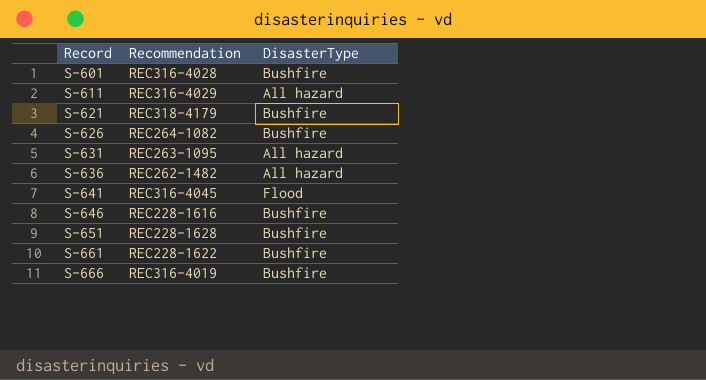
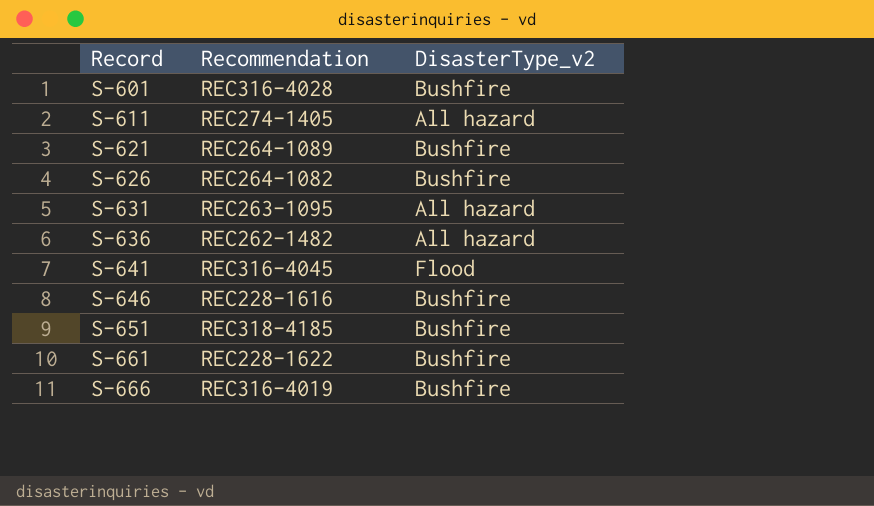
column name: DisasterType -> DisasterType_v2
S-611 | Recommendation: REC316-4029 -> REC274-1405
S-621 | Recommendation: REC318-4179 -> REC264-1089
S-651 | Recommendation: REC228-1628 -> REC318-4185

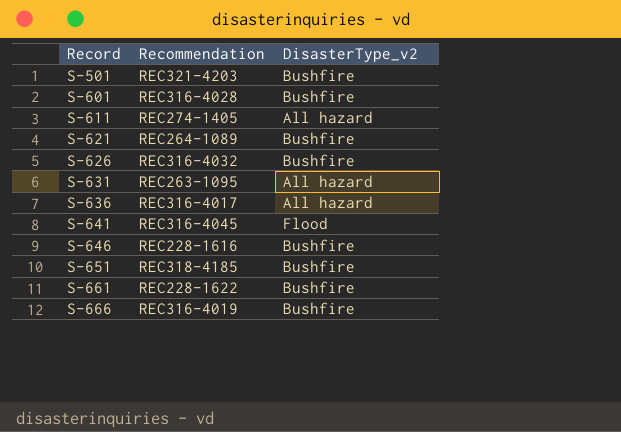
row S-501: none -> REC321-4203 | Bushfire
S-626 | Recommendation: REC264-1082 -> REC316-4032
S-636 | Recommendation: REC262-1482 -> REC316-4017

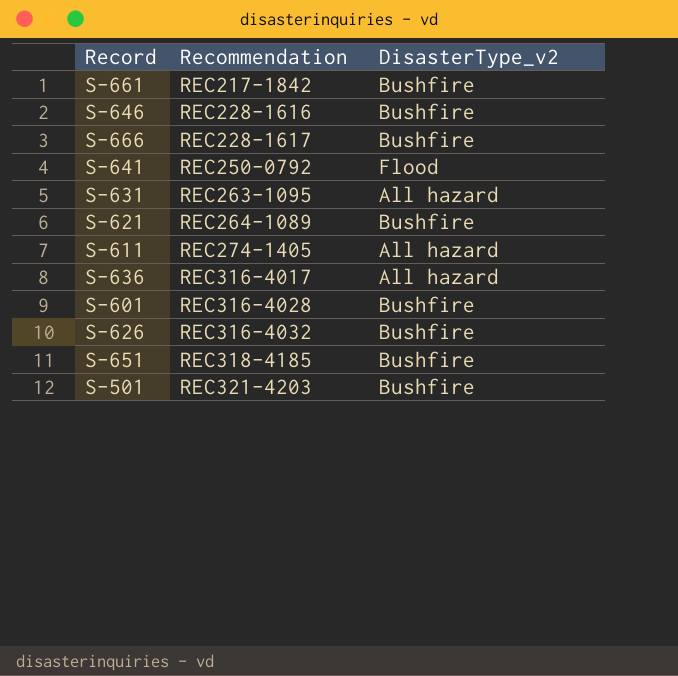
row order: Record ascending -> Recommendation ascending
S-661 | Recommendation: REC228-1622 -> REC217-1842
S-666 | Recommendation: REC316-4019 -> REC228-1617
S-641 | Recommendation: REC316-4045 -> REC250-0792

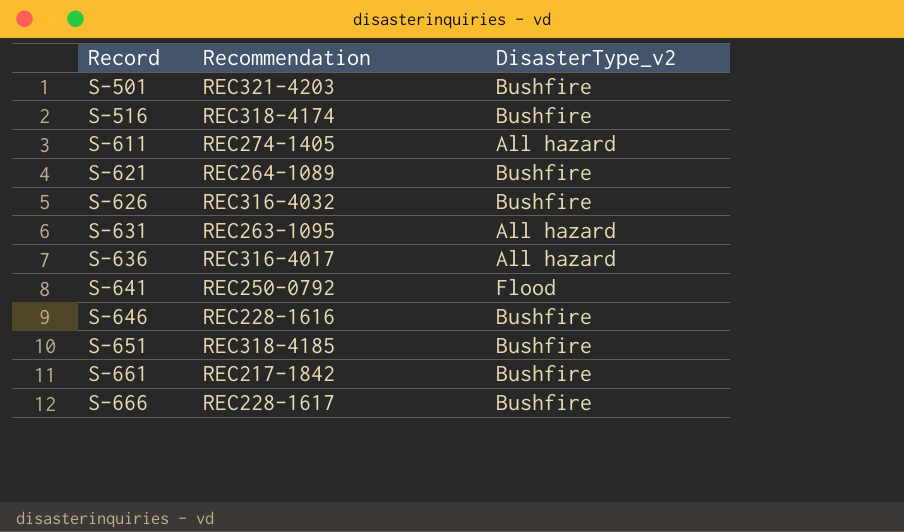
row order: Recommendation ascending -> Record ascending
row S-601: REC316-4028 | Bushfire -> none
row S-516: none -> REC318-4174 | Bushfire

